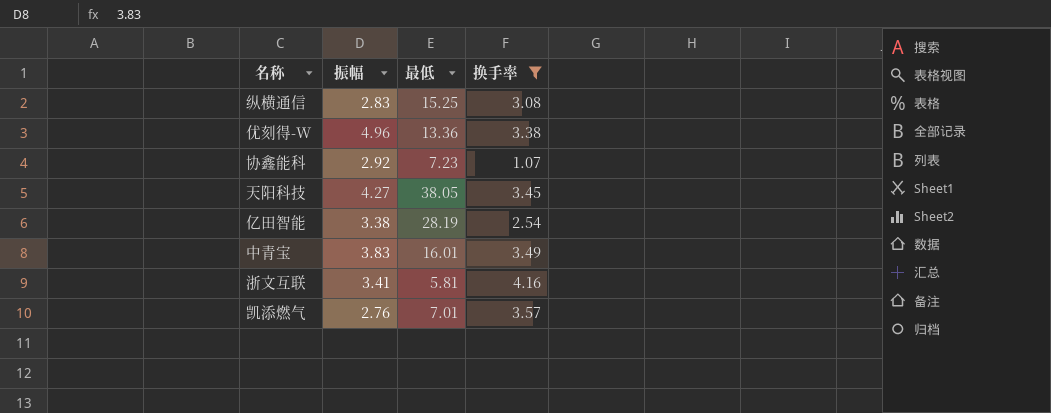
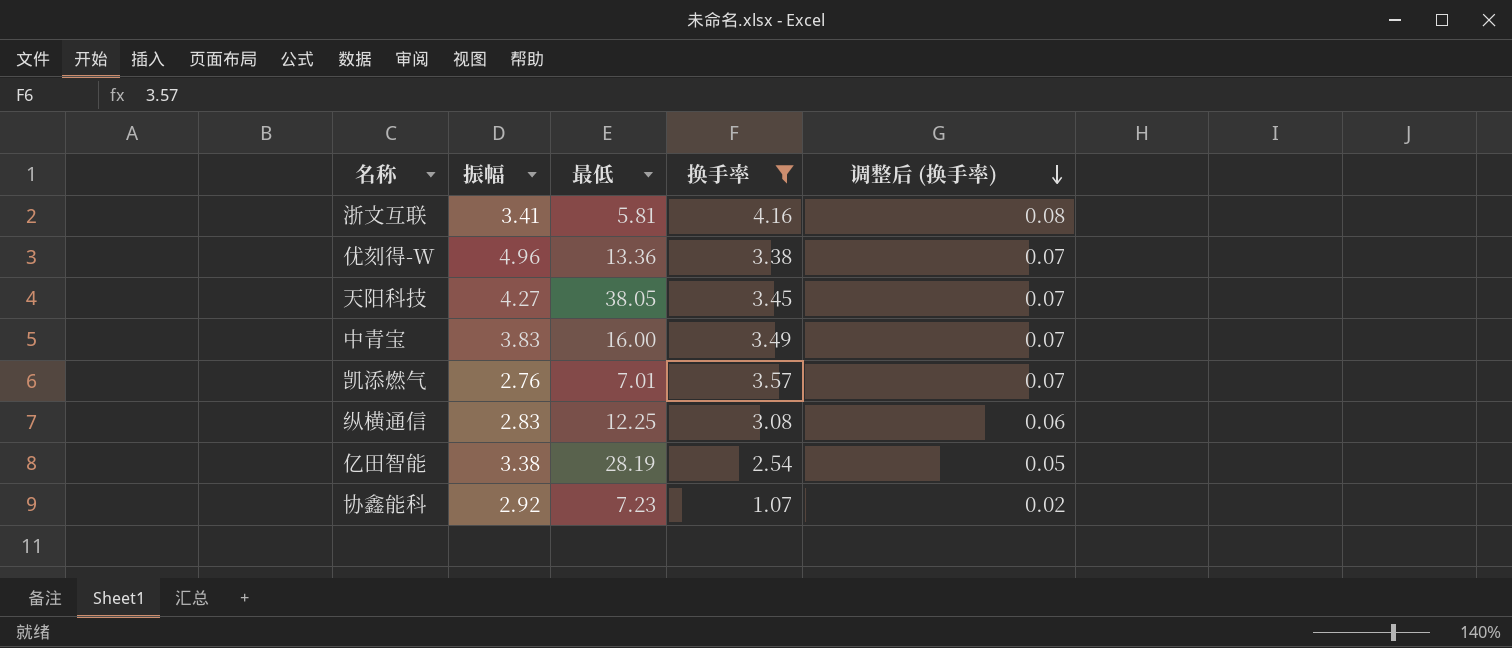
row order: none -> 调整后 (换手率) descending
column 调整后 (换手率) | formula: none -> [换手率] * 0.02
中青宝 | 最低: 16.01 -> 16.00
纵横通信 | 最低: 15.25 -> 12.25

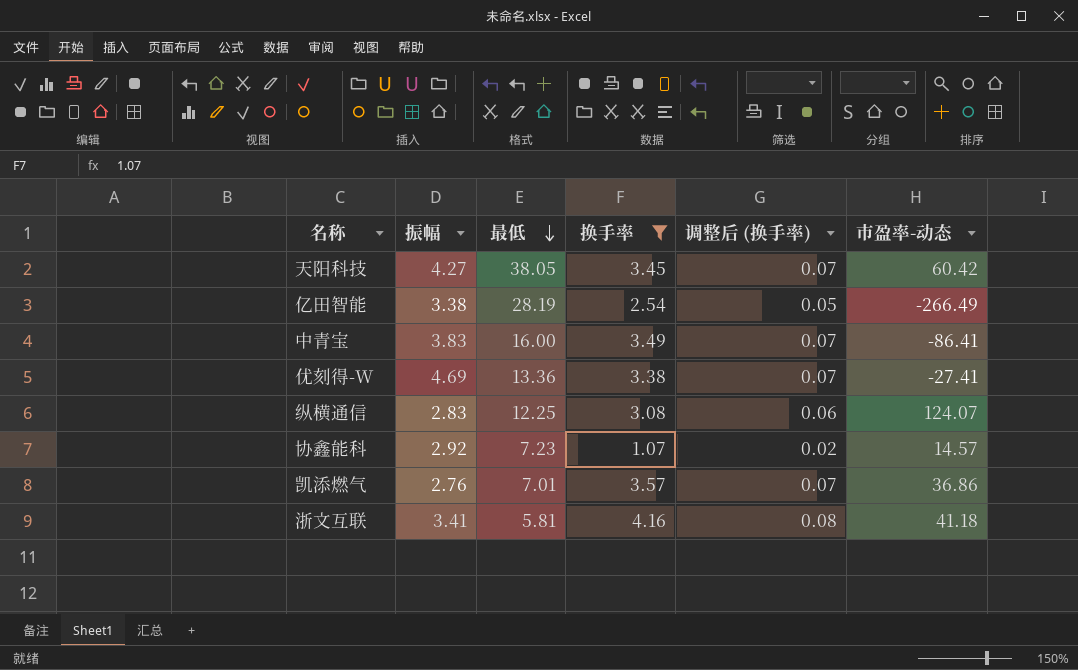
row order: 调整后 (换手率) descending -> 最低 descending
column 市盈率-动态 | position: none -> 6
优刻得-W | 振幅: 4.96 -> 4.69

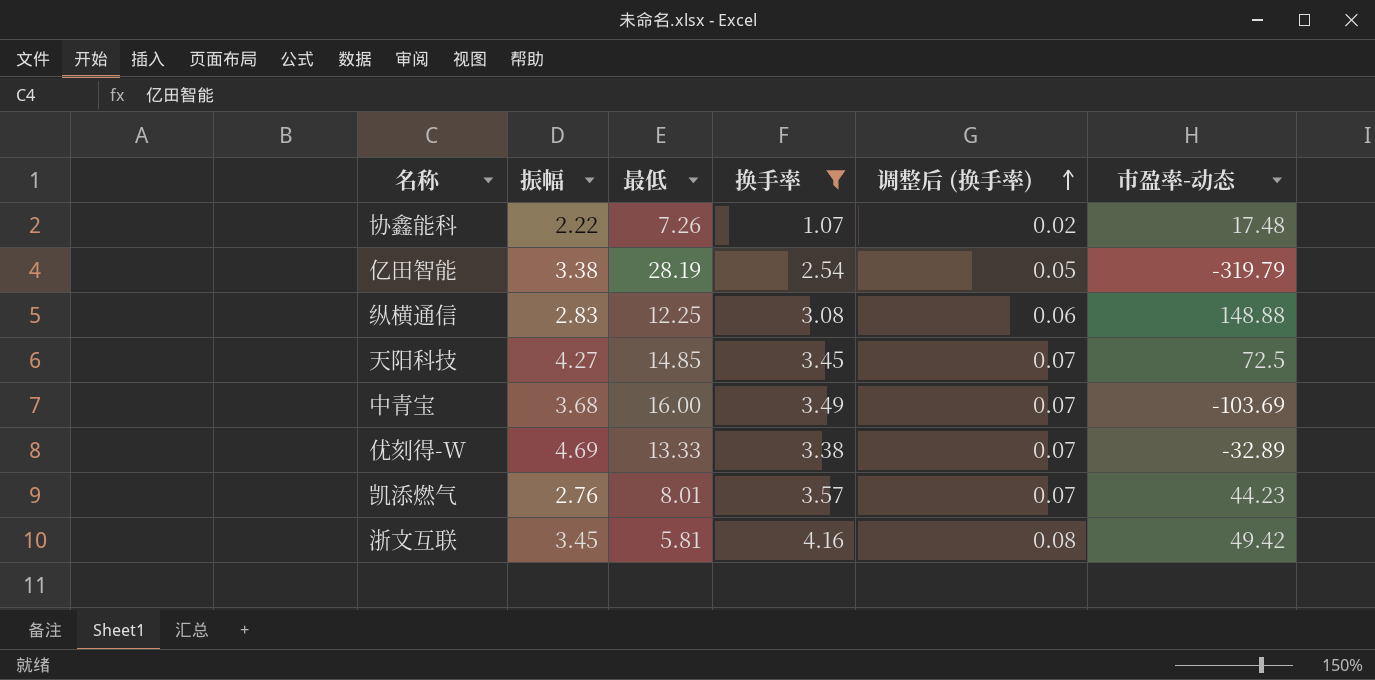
row order: 最低 descending -> 调整后 (换手率) ascending
协鑫能科 | 振幅: 2.92 -> 2.22
协鑫能科 | 最低: 7.23 -> 7.26
协鑫能科 | 市盈率-动态: 14.57 -> 17.48
亿田智能 | 市盈率-动态: -266.49 -> -319.79
纵横通信 | 市盈率-动态: 124.07 -> 148.88
天阳科技 | 最低: 38.05 -> 14.85
天阳科技 | 市盈率-动态: 60.42 -> 72.5
中青宝 | 振幅: 3.83 -> 3.68
中青宝 | 市盈率-动态: -86.41 -> -103.69
优刻得-W | 最低: 13.36 -> 13.33
优刻得-W | 市盈率-动态: -27.41 -> -32.89
凯添燃气 | 最低: 7.01 -> 8.01
凯添燃气 | 市盈率-动态: 36.86 -> 44.23
浙文互联 | 振幅: 3.41 -> 3.45
浙文互联 | 市盈率-动态: 41.18 -> 49.42

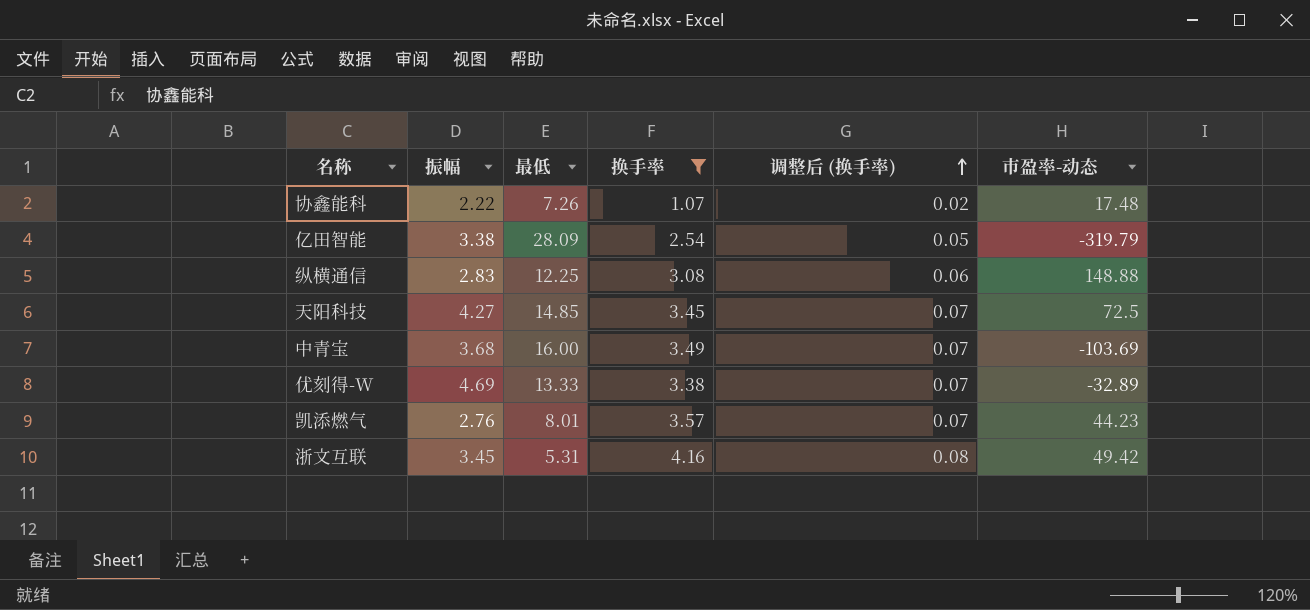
亿田智能 | 最低: 28.19 -> 28.09
浙文互联 | 最低: 5.81 -> 5.31

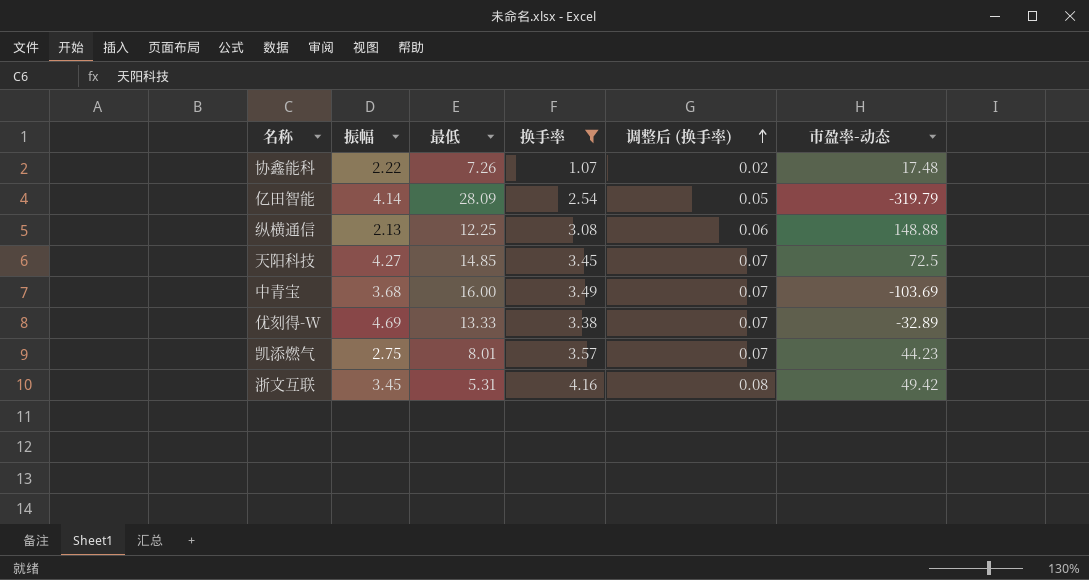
亿田智能 | 振幅: 3.38 -> 4.14
纵横通信 | 振幅: 2.83 -> 2.13
凯添燃气 | 振幅: 2.76 -> 2.75

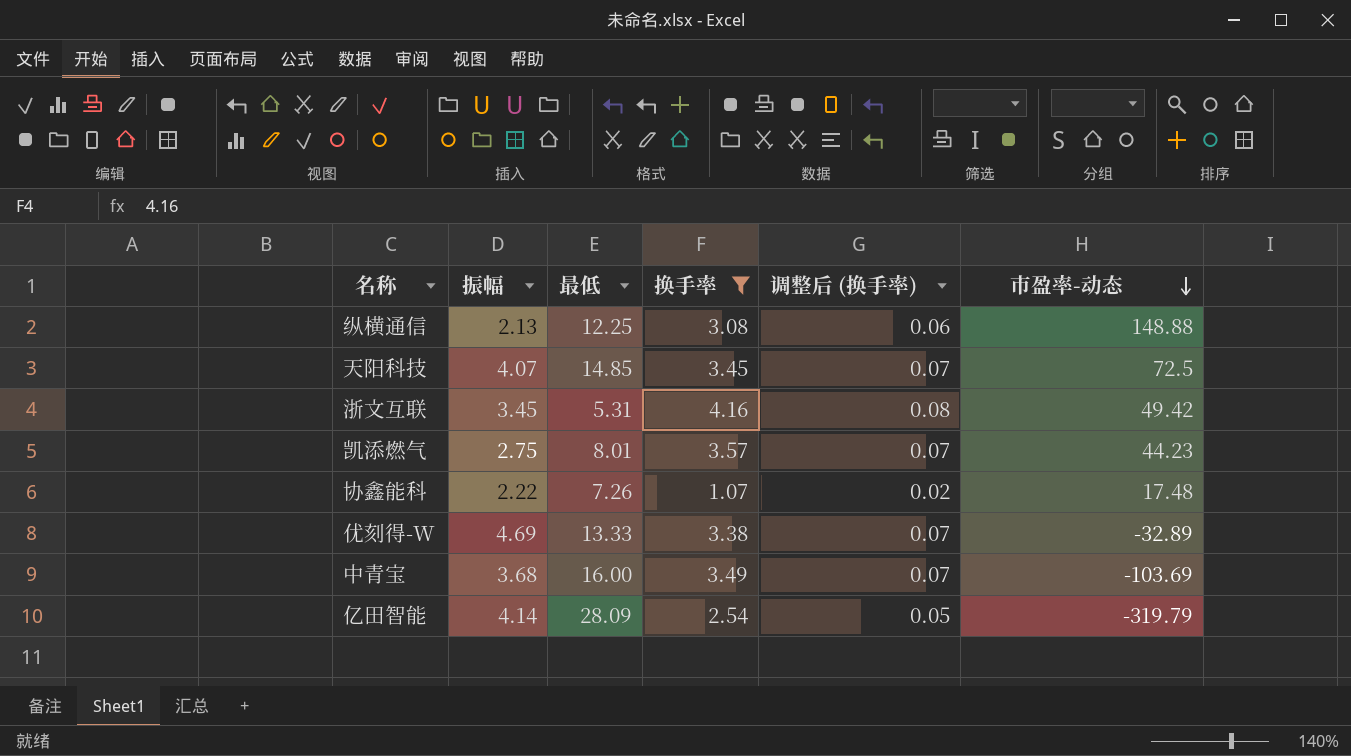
row order: 调整后 (换手率) ascending -> 市盈率-动态 descending
天阳科技 | 振幅: 4.27 -> 4.07

